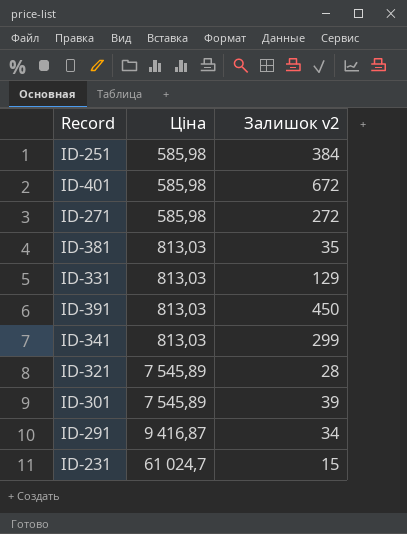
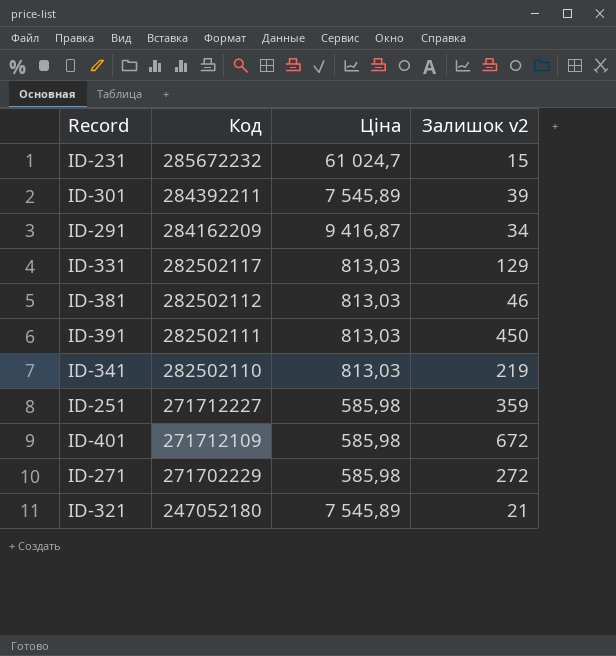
row order: Ціна ascending -> Код descending
column Код | position: none -> 2
ID-381 | Залишок v2: 35 -> 46
ID-341 | Залишок v2: 299 -> 219
ID-251 | Залишок v2: 384 -> 359
ID-321 | Залишок v2: 28 -> 21

